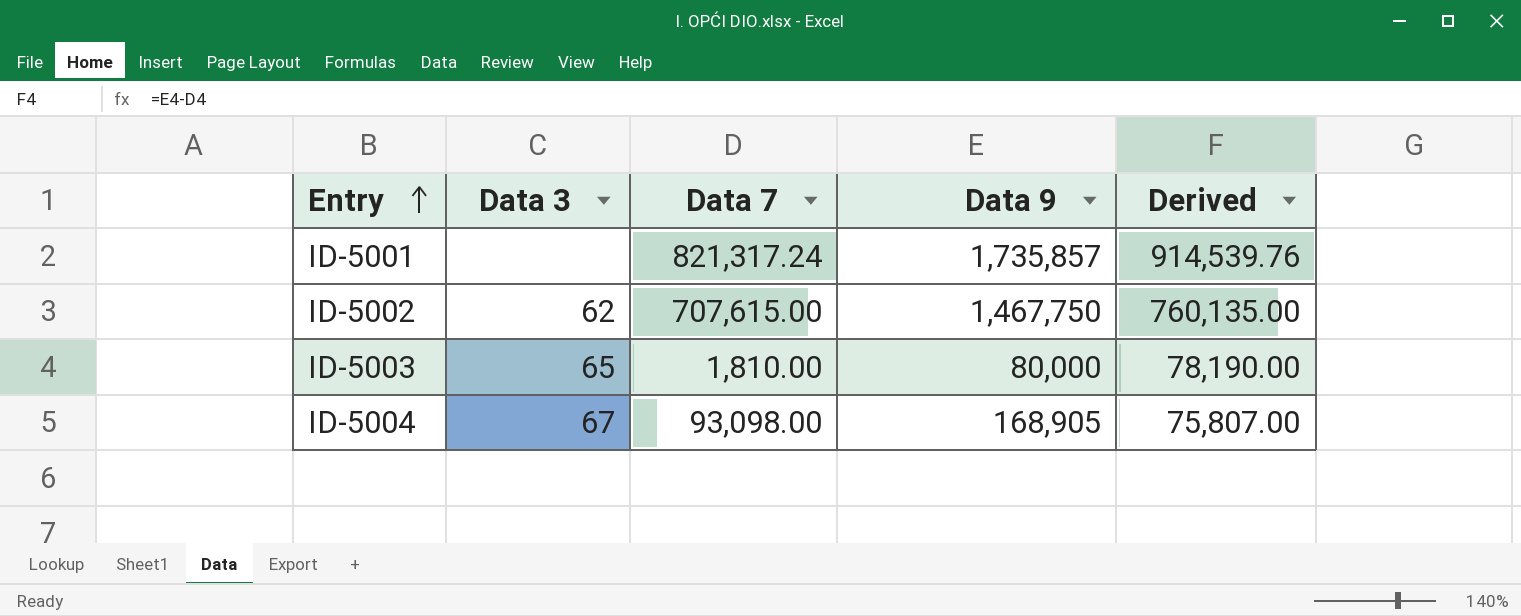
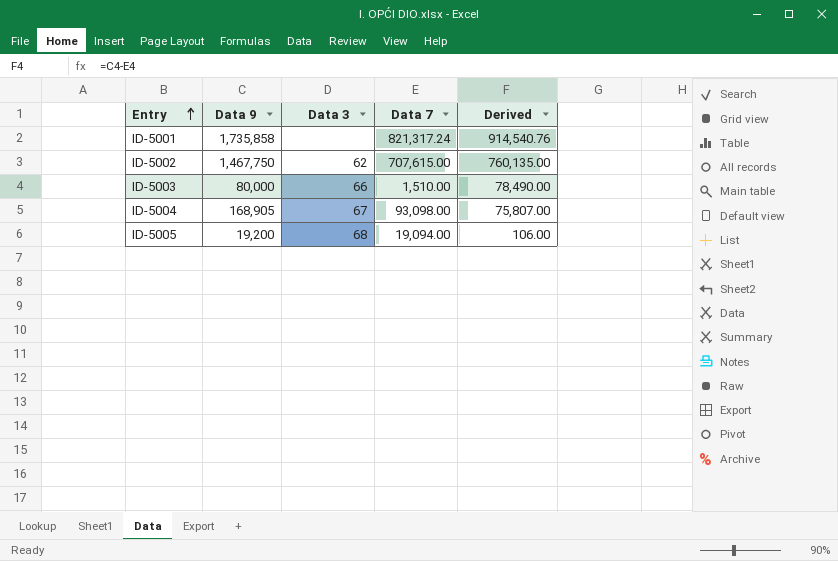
column Data 9 | position: 4 -> 2
ID-5001 | Data 9: 1,735,857 -> 1,735,858
ID-5001 | Derived: 914,539.76 -> 914,540.76
ID-5003 | Data 3: 65 -> 66
ID-5003 | Data 7: 1,810.00 -> 1,510.00
ID-5003 | Derived: 78,190.00 -> 78,490.00
row ID-5005: none -> 19,200 | 68 | 19,094.00 | 106.00

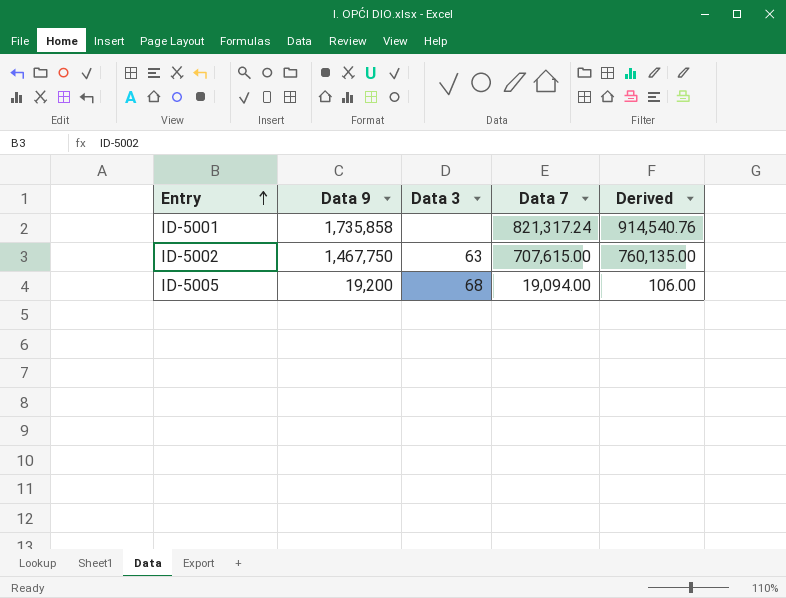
row ID-5003: 80,000 | 66 | 1,510.00 | 78,490.00 -> none
row ID-5004: 168,905 | 67 | 93,098.00 | 75,807.00 -> none
ID-5002 | Data 3: 62 -> 63

